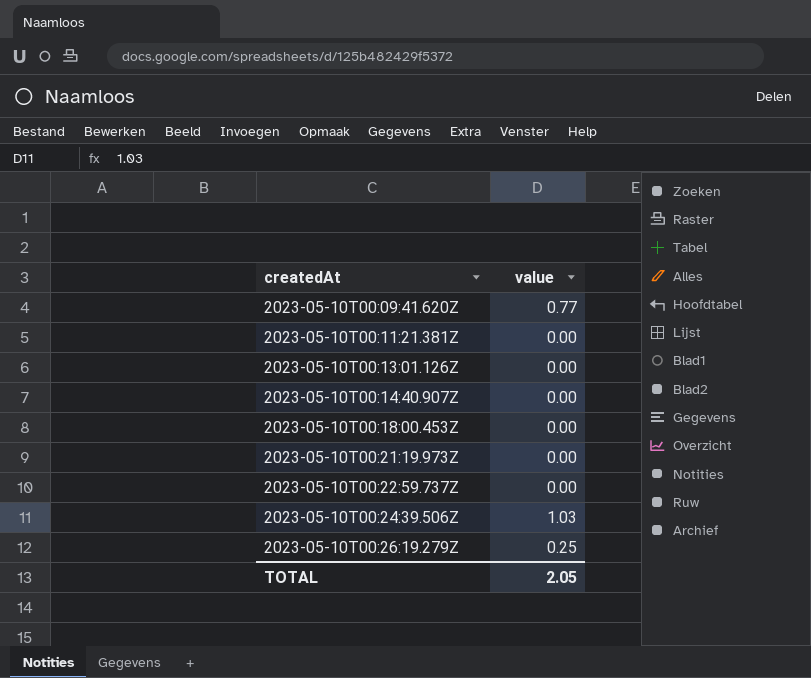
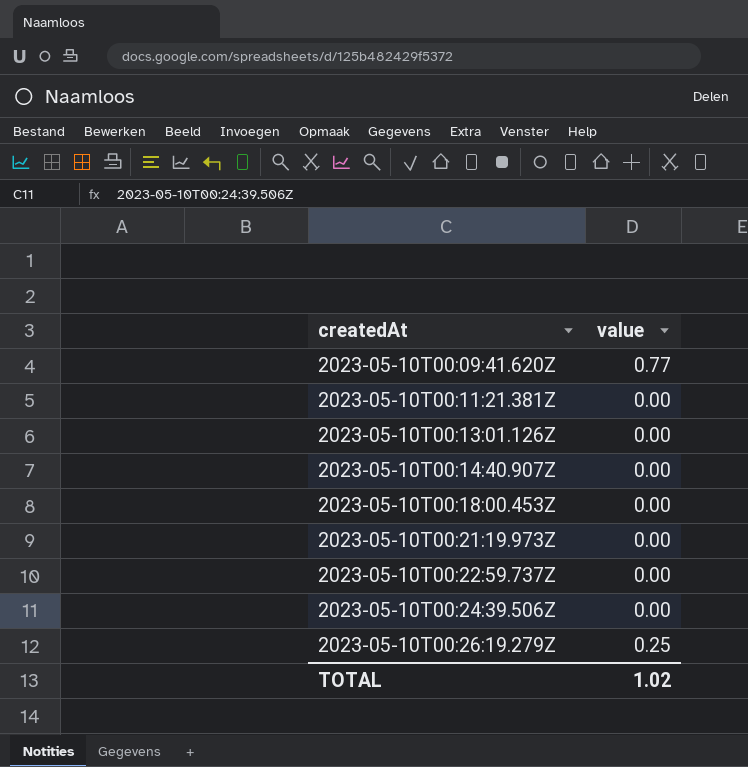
2023-05-10T00:24:39.506Z | value: 1.03 -> 0.00
TOTAL | value: 2.05 -> 1.02

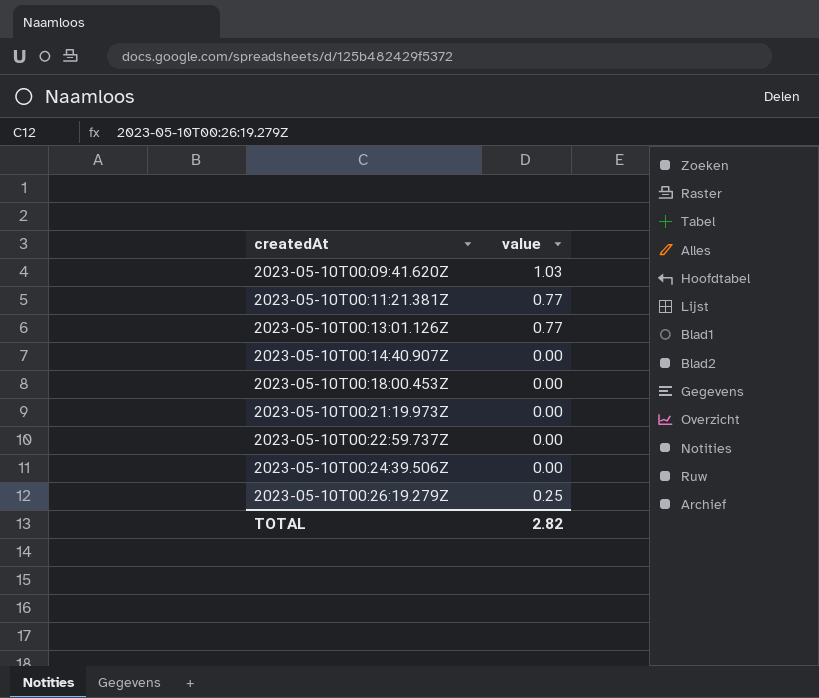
2023-05-10T00:09:41.620Z | value: 0.77 -> 1.03
2023-05-10T00:11:21.381Z | value: 0.00 -> 0.77
2023-05-10T00:13:01.126Z | value: 0.00 -> 0.77
TOTAL | value: 1.02 -> 2.82

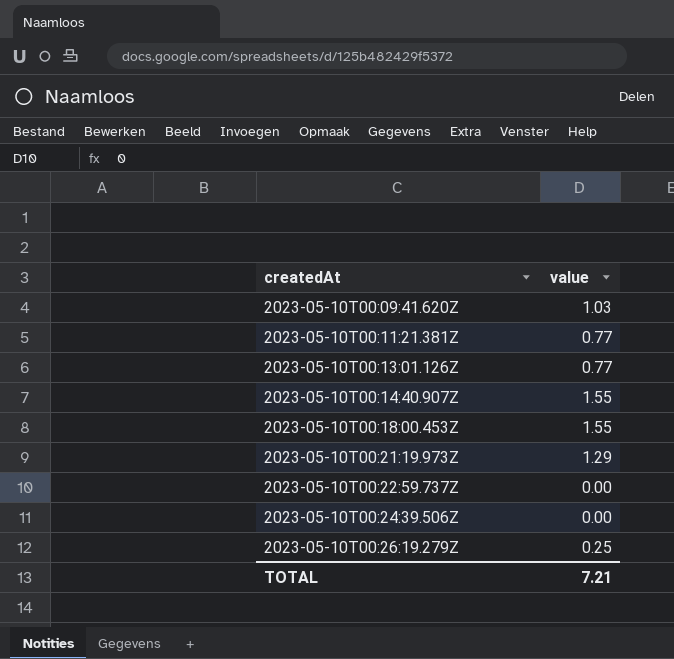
2023-05-10T00:14:40.907Z | value: 0.00 -> 1.55
2023-05-10T00:18:00.453Z | value: 0.00 -> 1.55
2023-05-10T00:21:19.973Z | value: 0.00 -> 1.29
TOTAL | value: 2.82 -> 7.21

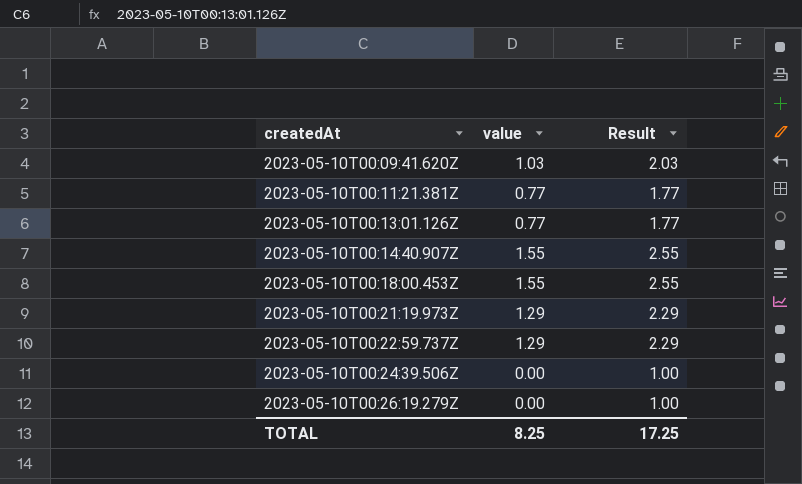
column Result | formula: none -> [value] + 1
2023-05-10T00:22:59.737Z | value: 0.00 -> 1.29
2023-05-10T00:26:19.279Z | value: 0.25 -> 0.00
TOTAL | value: 7.21 -> 8.25

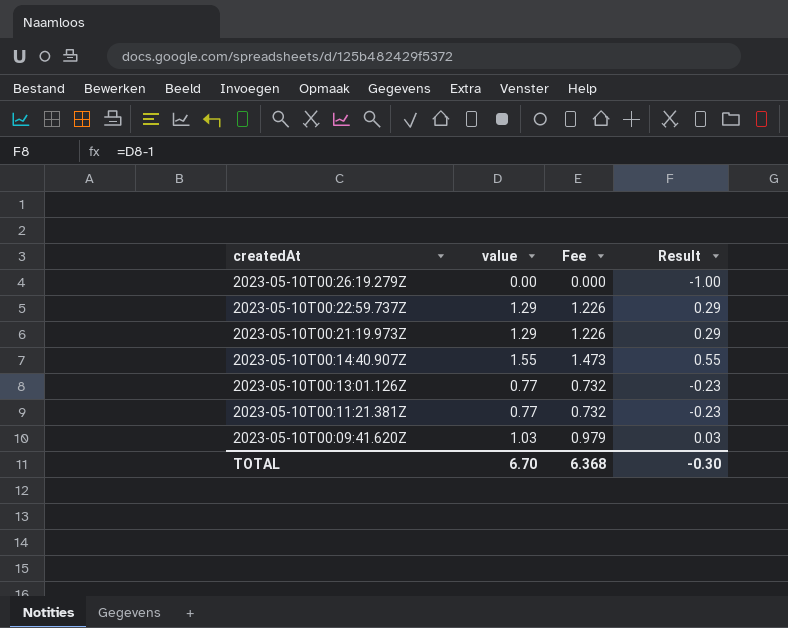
row order: createdAt ascending -> createdAt descending
column Fee | formula: none -> [value] * 0.95
column Result | formula: [value] + 1 -> [value] - 1
row 2023-05-10T00:18:00.453Z: 1.55 | 2.55 -> none
row 2023-05-10T00:24:39.506Z: 0.00 | 1.00 -> none
TOTAL | value: 8.25 -> 6.70
TOTAL | Result: 17.25 -> -0.30

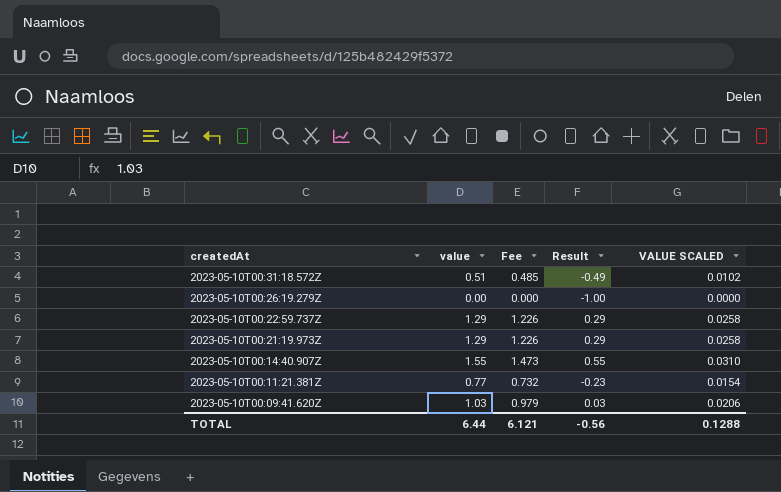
column VALUE SCALED | formula: none -> [value] * 0.02
row 2023-05-10T00:13:01.126Z: 0.77 | 0.732 | -0.23 -> none
row 2023-05-10T00:31:18.572Z: none -> 0.51 | 0.485 | -0.49 | 0.0102
TOTAL | value: 6.70 -> 6.44
TOTAL | Fee: 6.368 -> 6.121
TOTAL | Result: -0.30 -> -0.56

